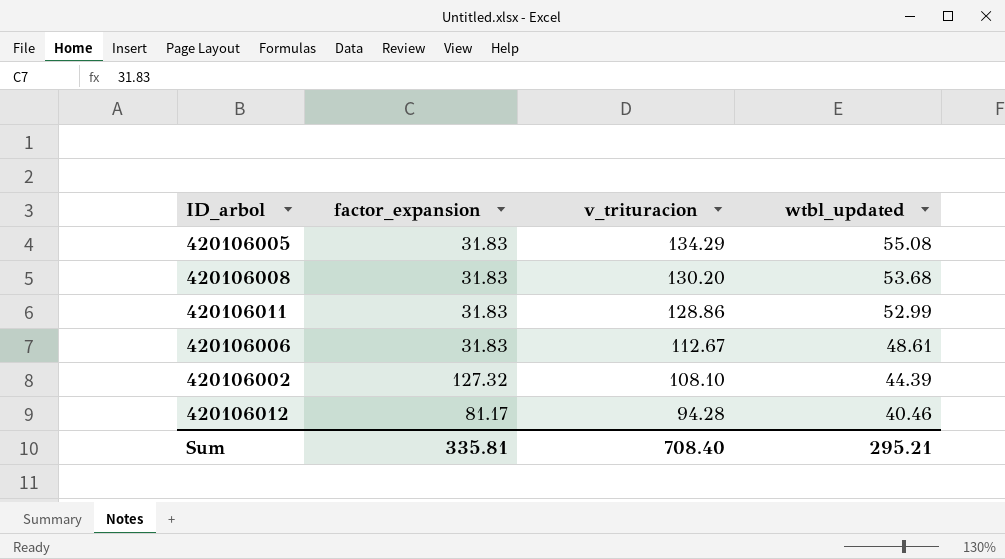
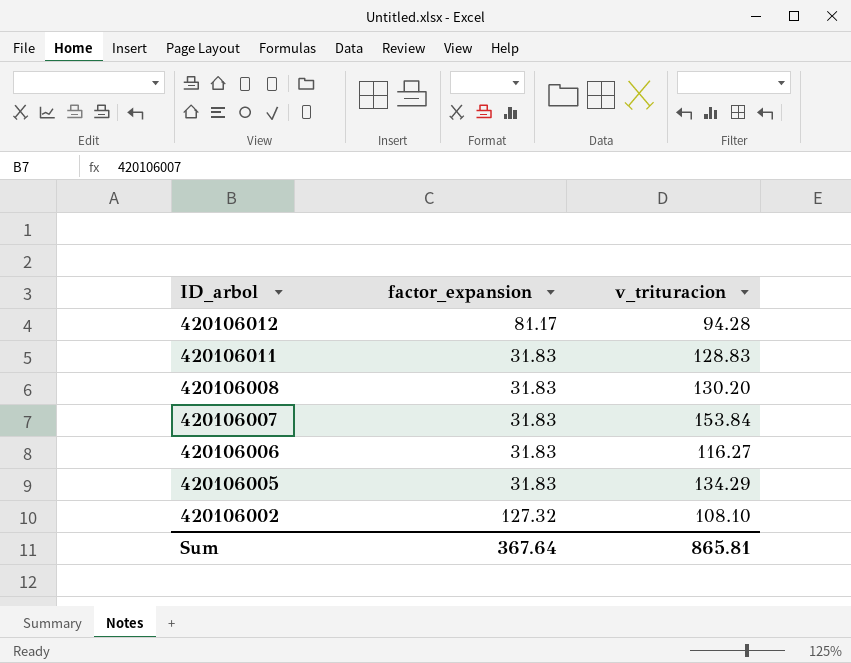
row order: v_trituracion descending -> ID_arbol descending
column wtbl_updated | position: 4 -> none
420106011 | v_trituracion: 128.86 -> 128.83
row 420106007: none -> 31.83 | 153.84
420106006 | v_trituracion: 112.67 -> 116.27
Sum | factor_expansion: 335.81 -> 367.64
Sum | v_trituracion: 708.40 -> 865.81

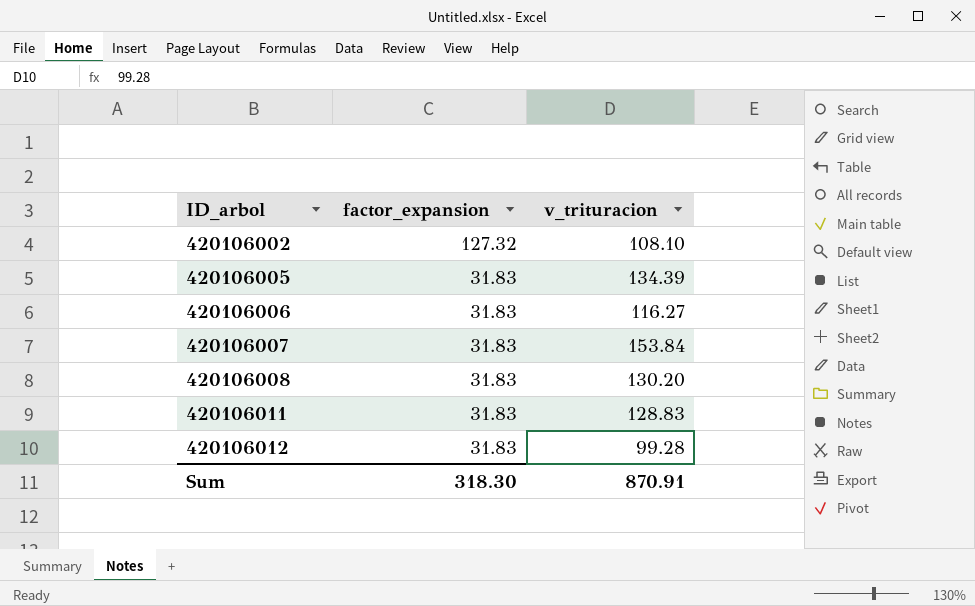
row order: ID_arbol descending -> ID_arbol ascending
420106005 | v_trituracion: 134.29 -> 134.39
420106012 | factor_expansion: 81.17 -> 31.83
420106012 | v_trituracion: 94.28 -> 99.28
Sum | factor_expansion: 367.64 -> 318.30
Sum | v_trituracion: 865.81 -> 870.91

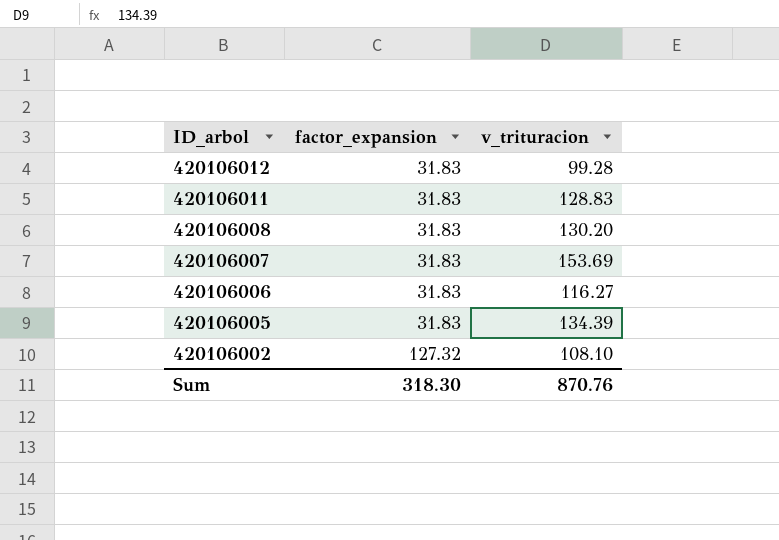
row order: ID_arbol ascending -> ID_arbol descending
420106007 | v_trituracion: 153.84 -> 153.69
Sum | v_trituracion: 870.91 -> 870.76

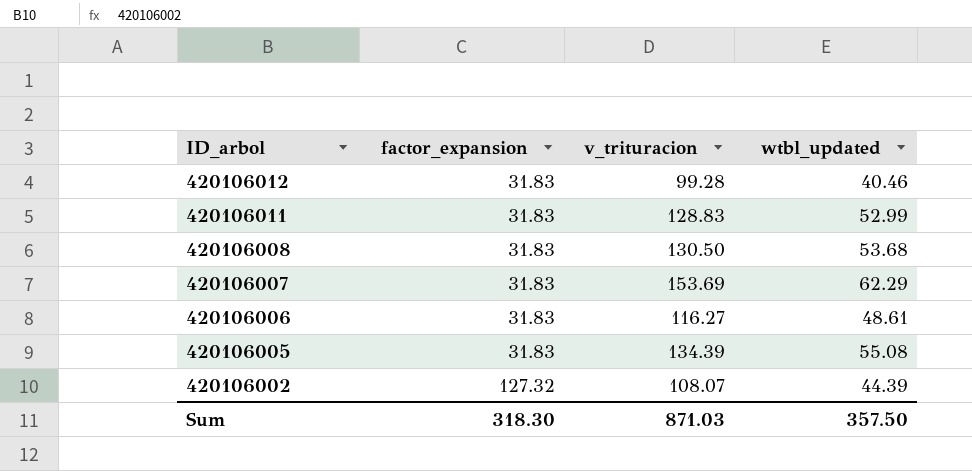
column wtbl_updated | position: none -> 4
420106008 | v_trituracion: 130.20 -> 130.50
420106002 | v_trituracion: 108.10 -> 108.07
Sum | v_trituracion: 870.76 -> 871.03

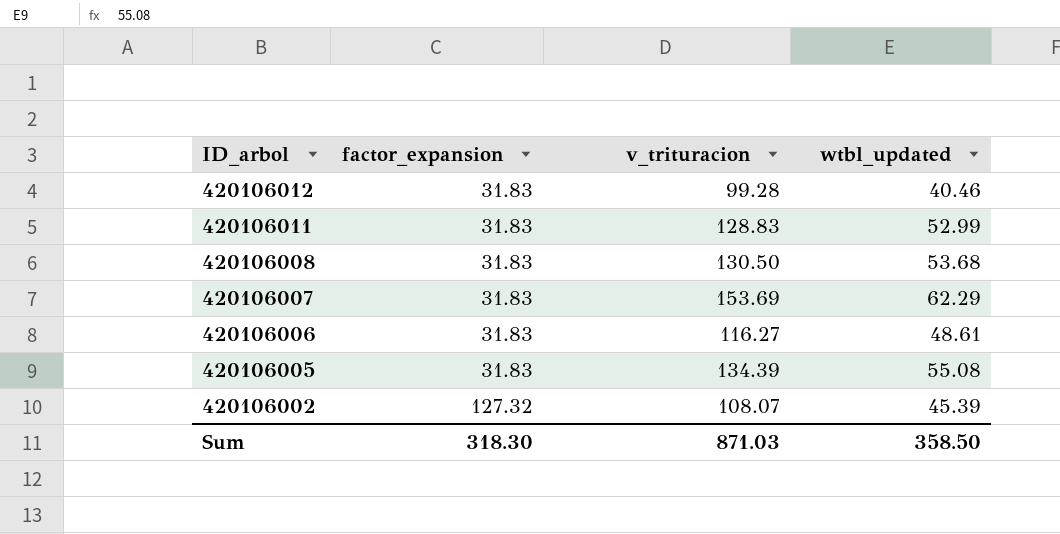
420106002 | wtbl_updated: 44.39 -> 45.39
Sum | wtbl_updated: 357.50 -> 358.50

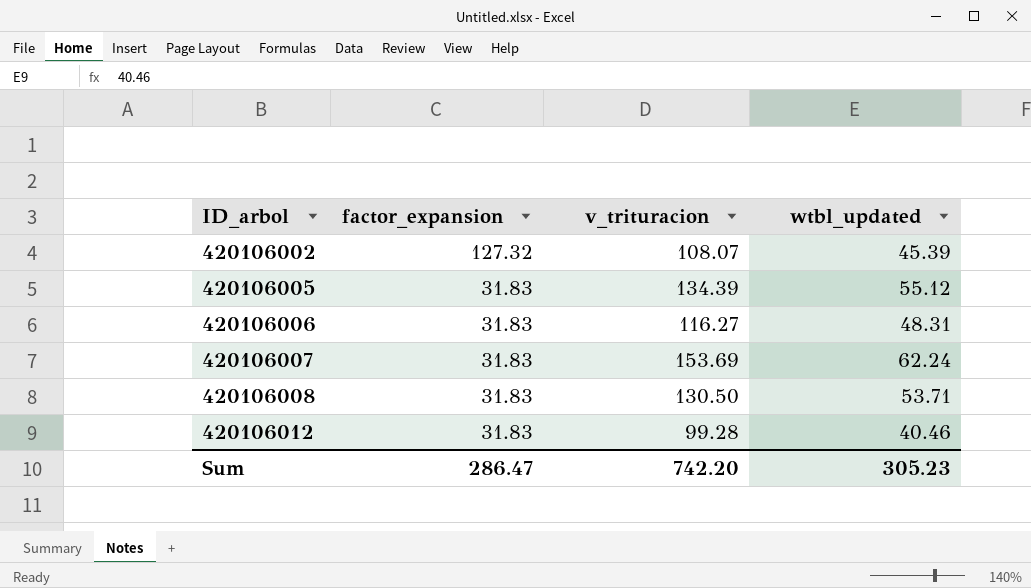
row order: ID_arbol descending -> ID_arbol ascending
row 420106011: 31.83 | 128.83 | 52.99 -> none
420106005 | wtbl_updated: 55.08 -> 55.12
420106006 | wtbl_updated: 48.61 -> 48.31
420106007 | wtbl_updated: 62.29 -> 62.24
420106008 | wtbl_updated: 53.68 -> 53.71
Sum | factor_expansion: 318.30 -> 286.47
Sum | v_trituracion: 871.03 -> 742.20
Sum | wtbl_updated: 358.50 -> 305.23

